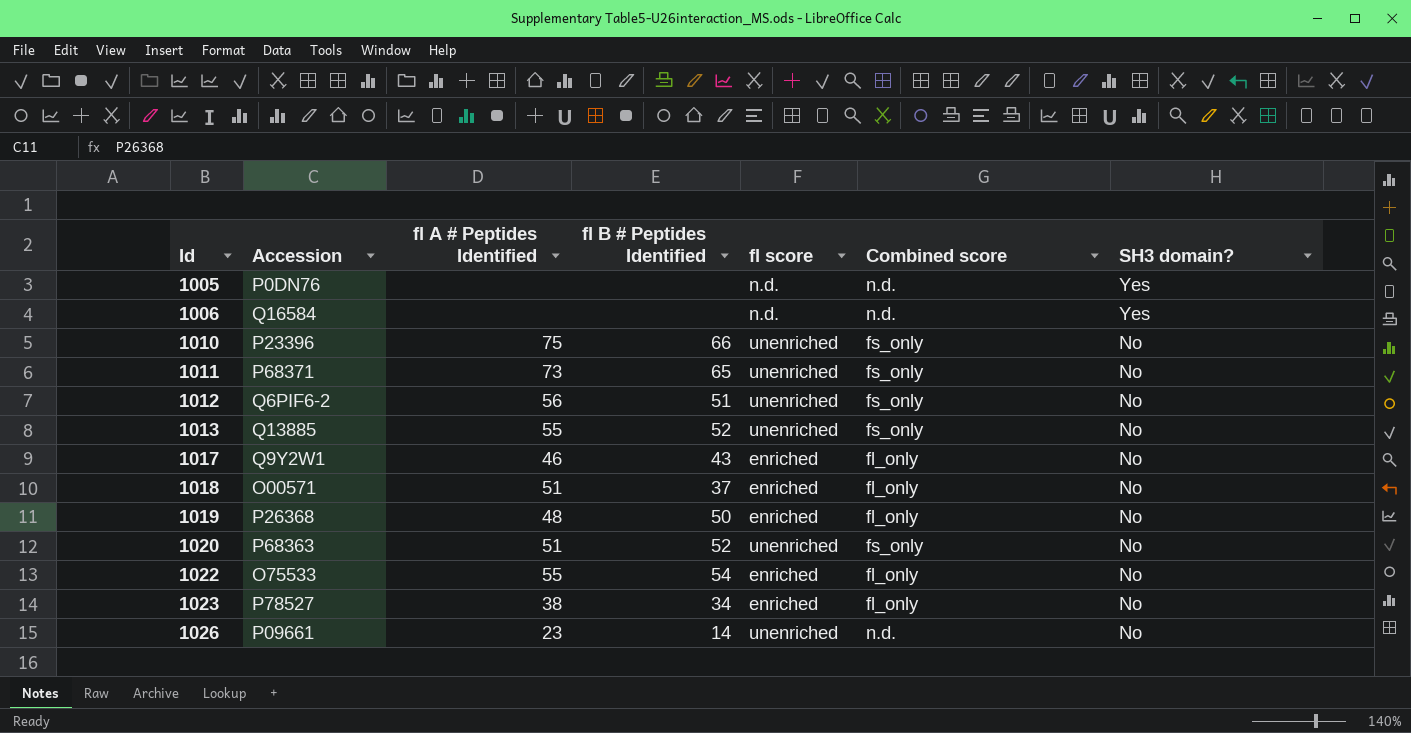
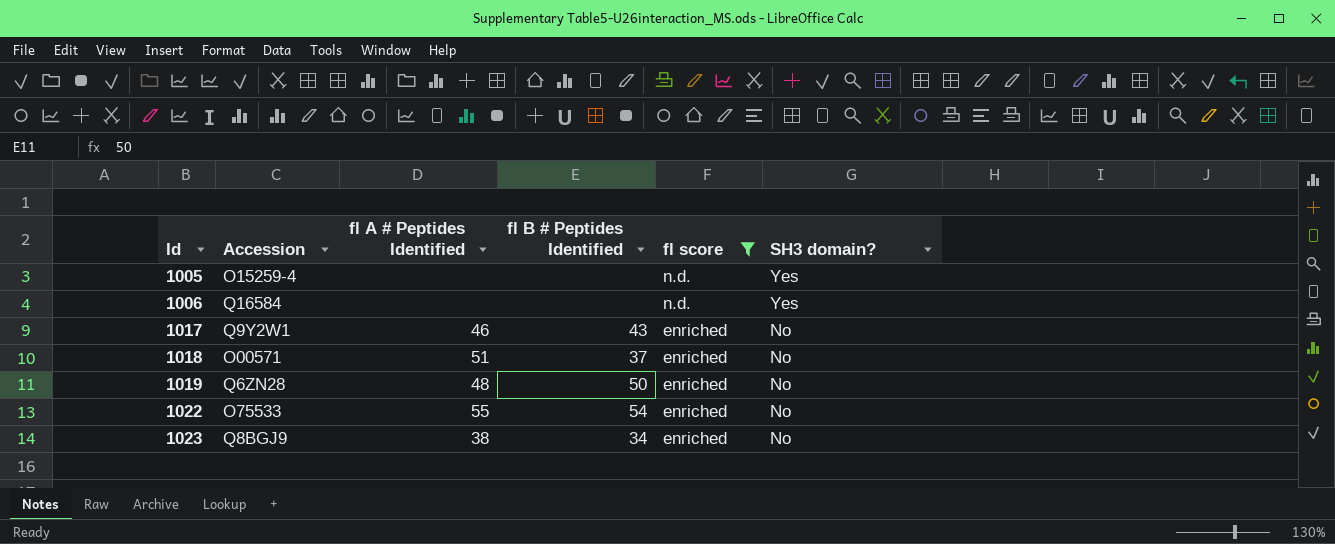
filter: none -> fl score != unenriched
column Combined score | position: 6 -> none
1005 | Accession: P0DN76 -> O15259-4
1019 | Accession: P26368 -> Q6ZN28
1023 | Accession: P78527 -> Q8BGJ9

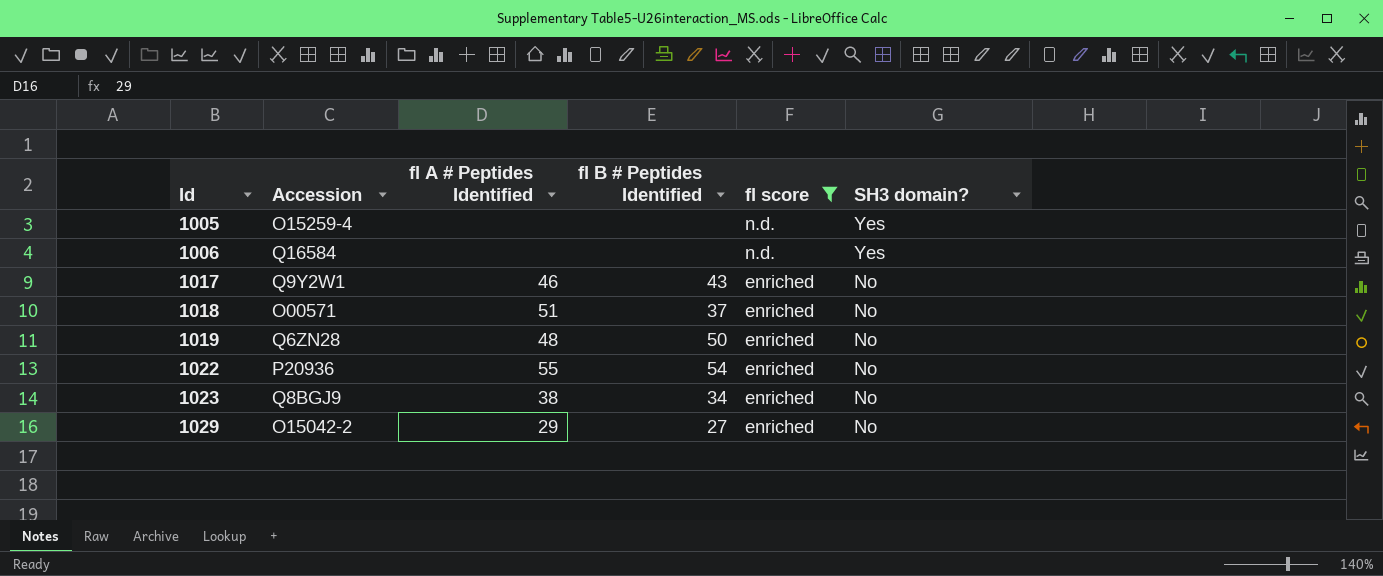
1022 | Accession: O75533 -> P20936
row 1029: none -> O15042-2 | 29 | 27 | enriched | No

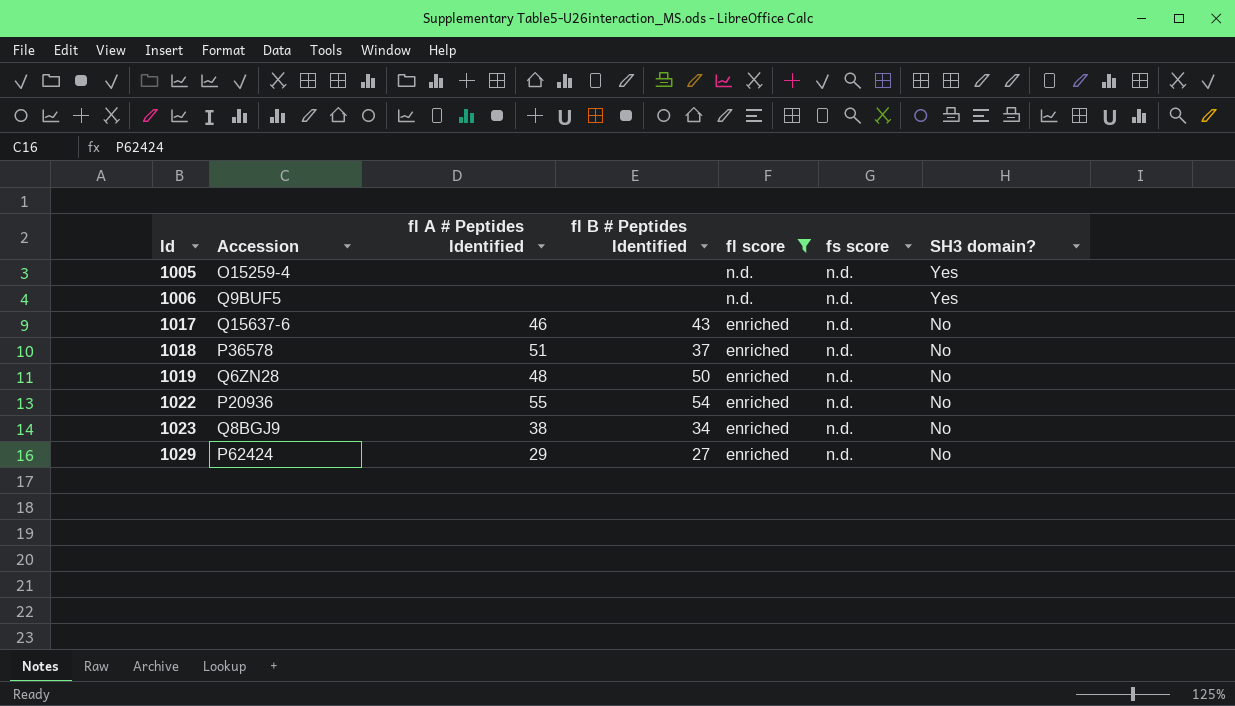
column fs score | position: none -> 6
1006 | Accession: Q16584 -> Q9BUF5
1017 | Accession: Q9Y2W1 -> Q15637-6
1018 | Accession: O00571 -> P36578
1029 | Accession: O15042-2 -> P62424

